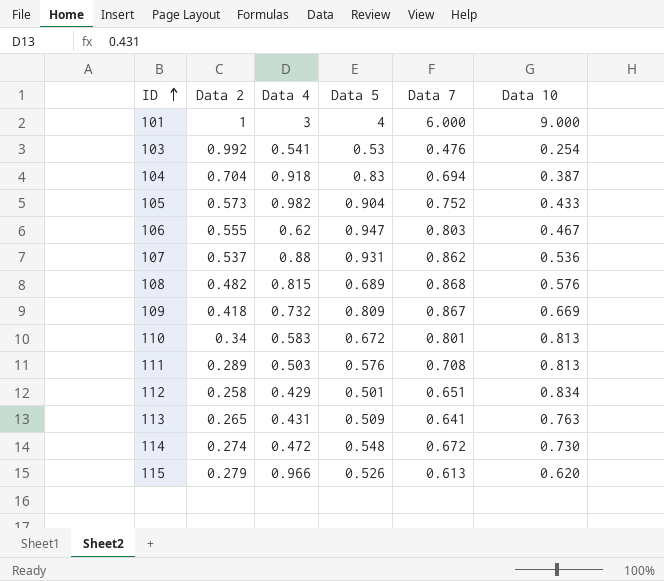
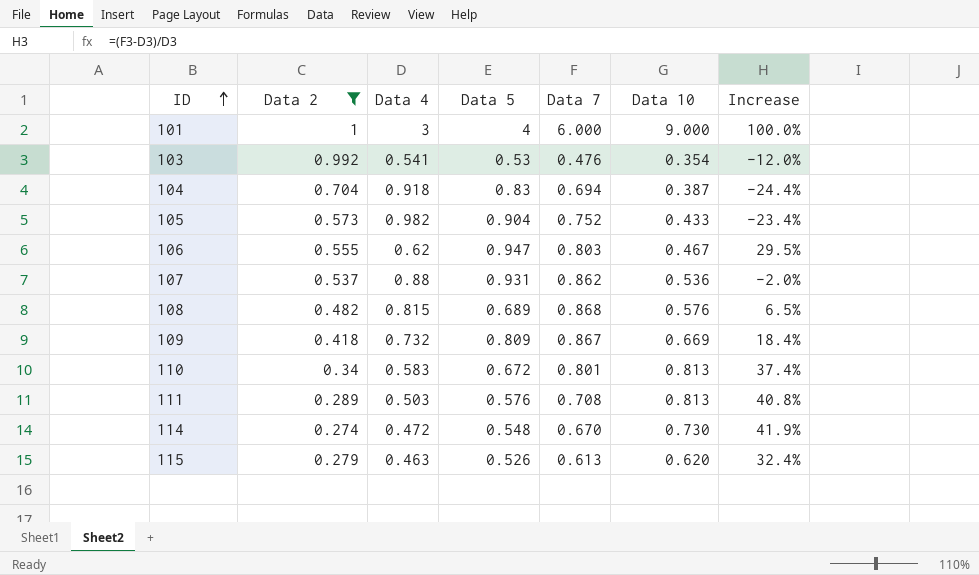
filter: none -> Data 2 >= 0.274
column Increase | formula: none -> ([Data 7] - [Data 4]) / [Data 4]
103 | Data 10: 0.254 -> 0.354
114 | Data 7: 0.672 -> 0.670
115 | Data 4: 0.966 -> 0.463

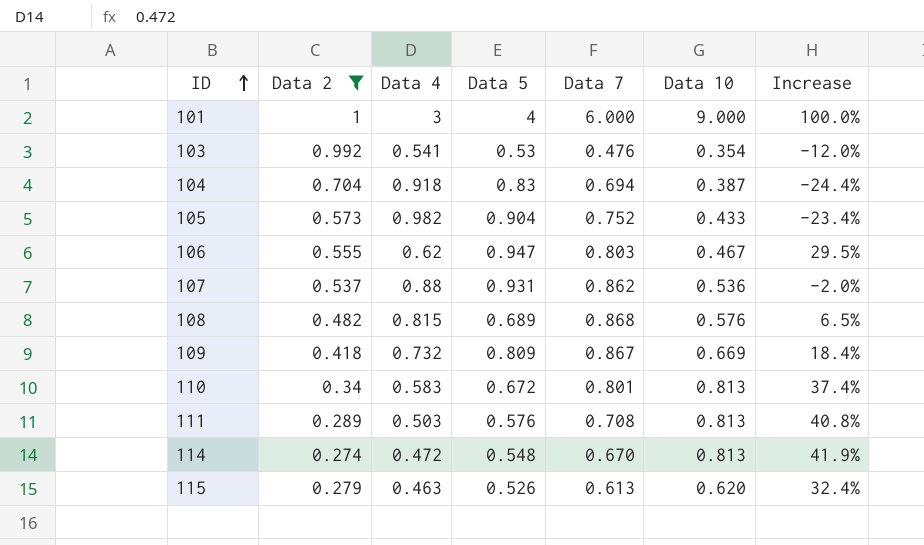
114 | Data 10: 0.730 -> 0.813

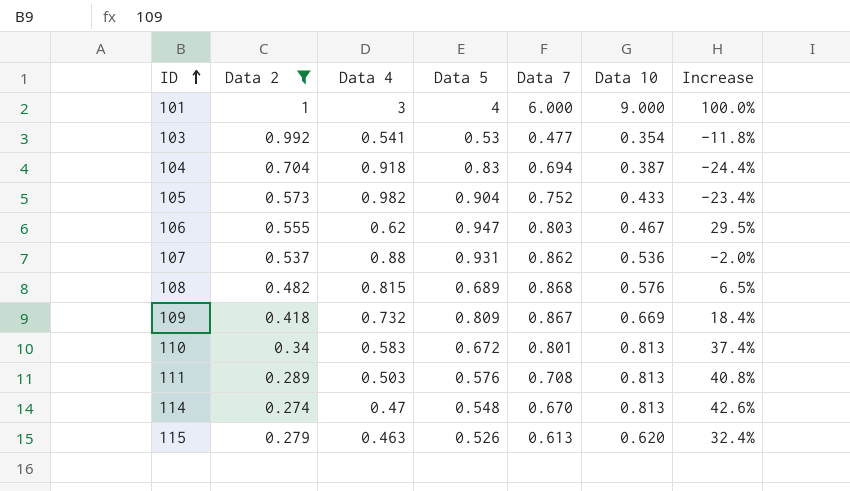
103 | Data 7: 0.476 -> 0.477
103 | Increase: -12.0% -> -11.8%
114 | Data 4: 0.472 -> 0.47
114 | Increase: 41.9% -> 42.6%

